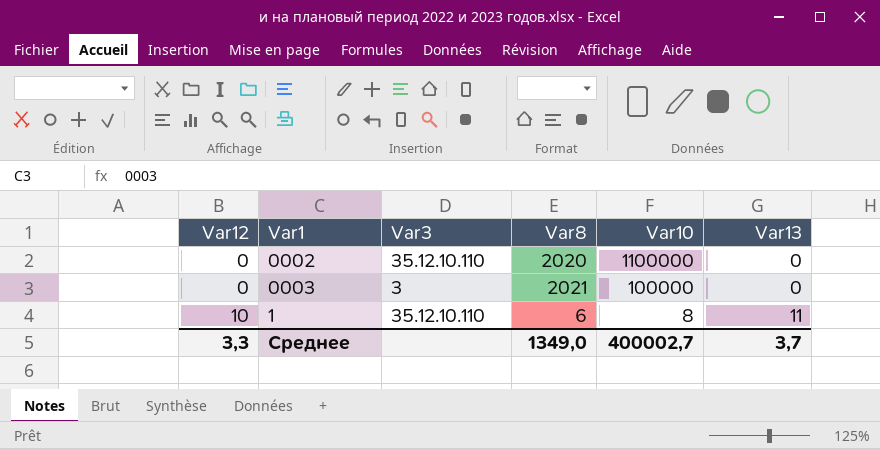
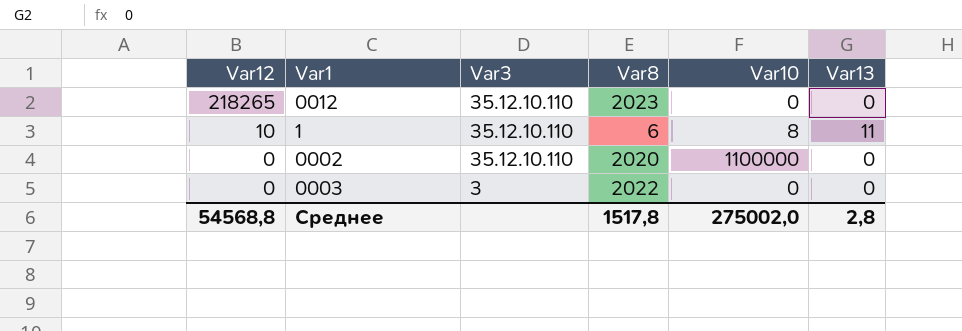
row order: Var12 ascending -> Var12 descending
row 0012: none -> 218265 | 35.12.10.110 | 2023 | 0 | 0
0003 | Var8: 2021 -> 2022
0003 | Var10: 100000 -> 0
Среднее | Var12: 3,3 -> 54568,8
Среднее | Var8: 1349,0 -> 1517,8
Среднее | Var10: 400002,7 -> 275002,0
Среднее | Var13: 3,7 -> 2,8

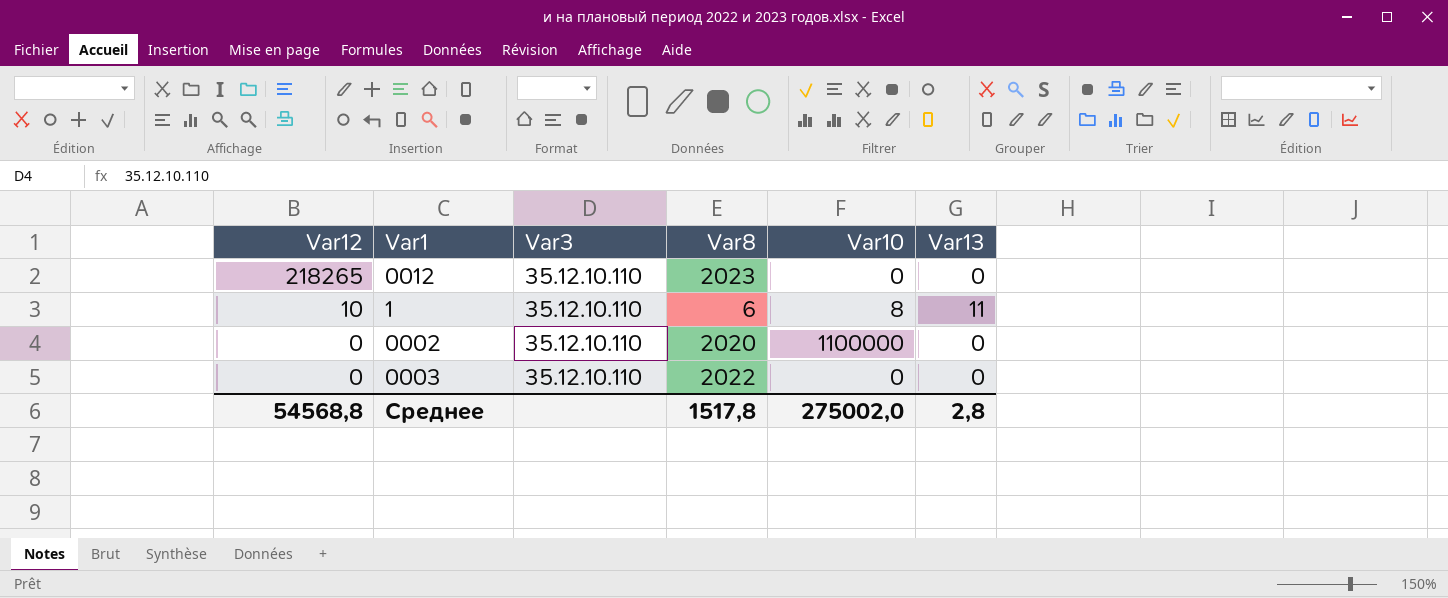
0003 | Var3: 3 -> 35.12.10.110

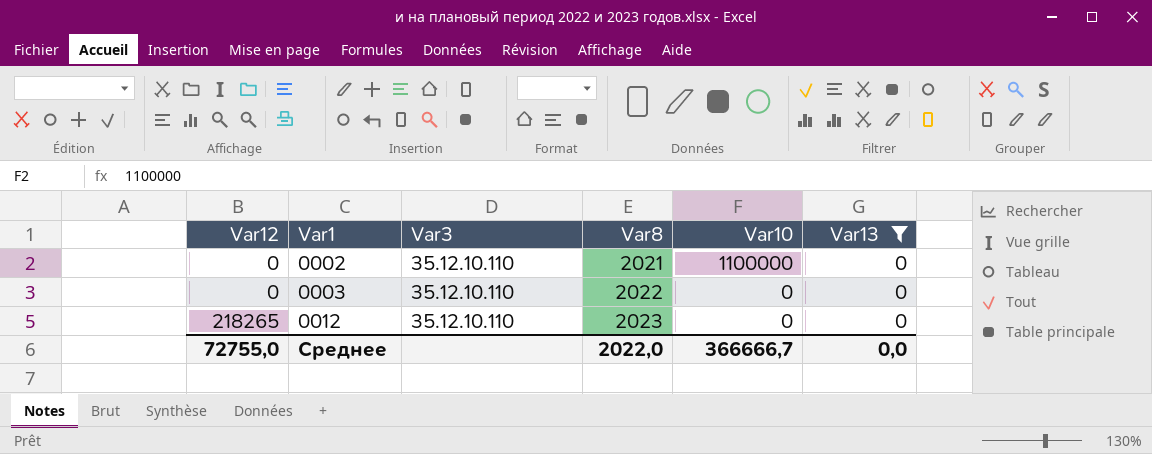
filter: none -> Var13 = 0
row order: Var12 descending -> Var12 ascending
0002 | Var8: 2020 -> 2021
Среднее | Var12: 54568,8 -> 72755,0
Среднее | Var8: 1517,8 -> 2022,0
Среднее | Var10: 275002,0 -> 366666,7
Среднее | Var13: 2,8 -> 0,0

